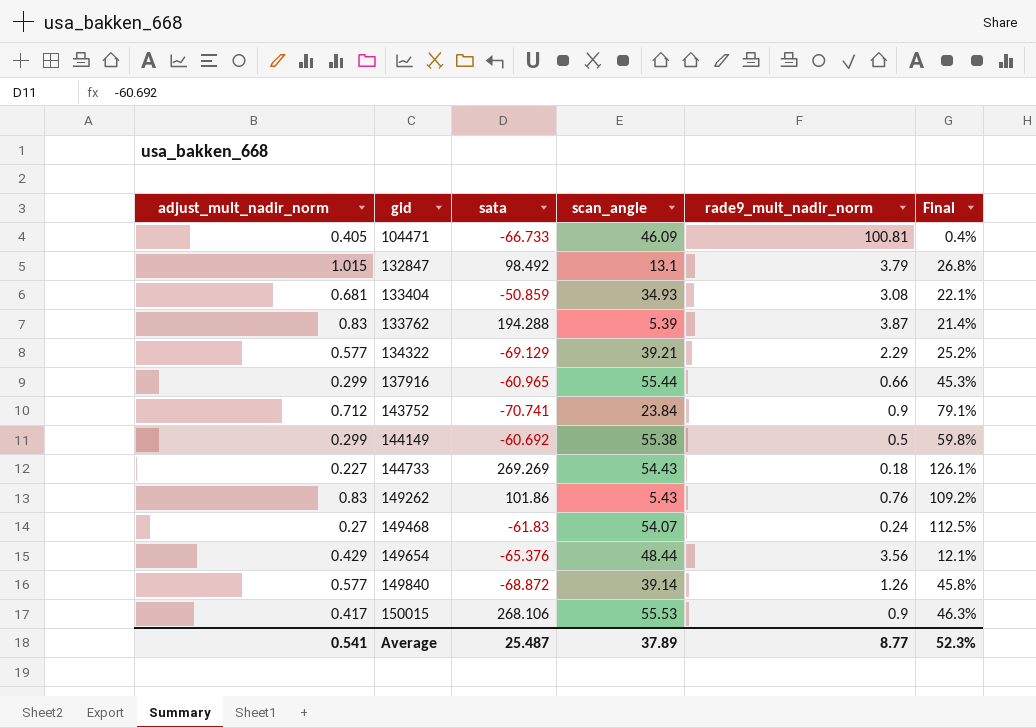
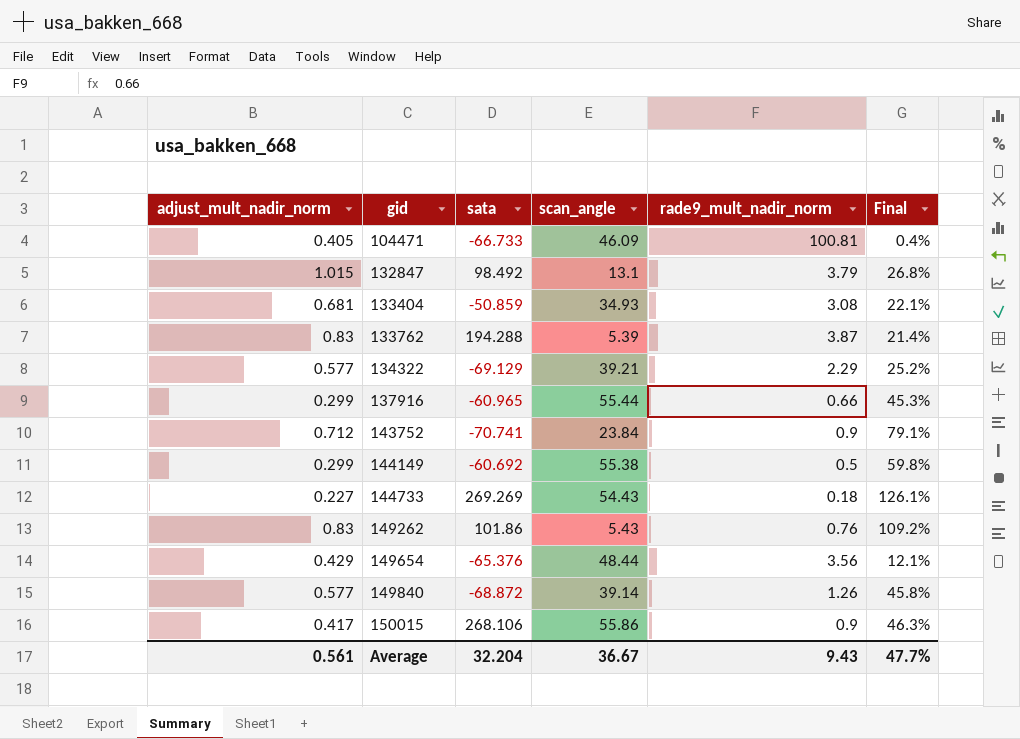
row 149468: 0.27 | -61.83 | 54.07 | 0.24 | 112.5% -> none
150015 | scan_angle: 55.53 -> 55.86
Average | adjust_mult_nadir_norm: 0.541 -> 0.561
Average | sata: 25.487 -> 32.204
Average | scan_angle: 37.89 -> 36.67
Average | rade9_mult_nadir_norm: 8.77 -> 9.43
Average | Final: 52.3% -> 47.7%

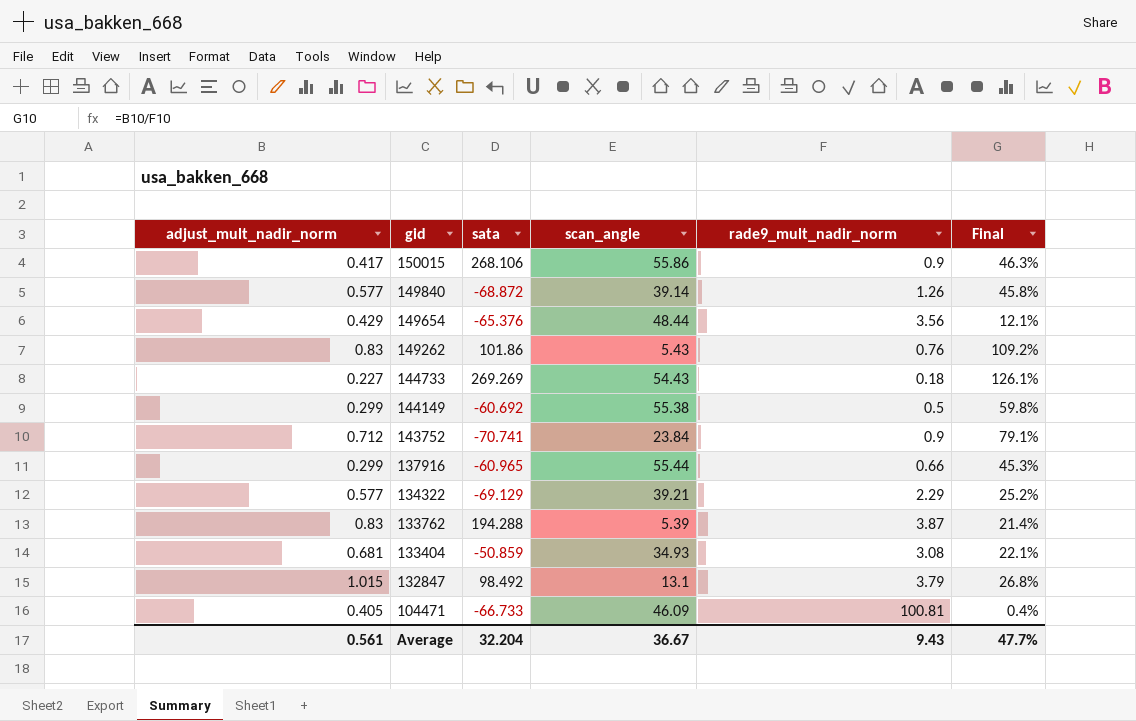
row order: gid ascending -> gid descending

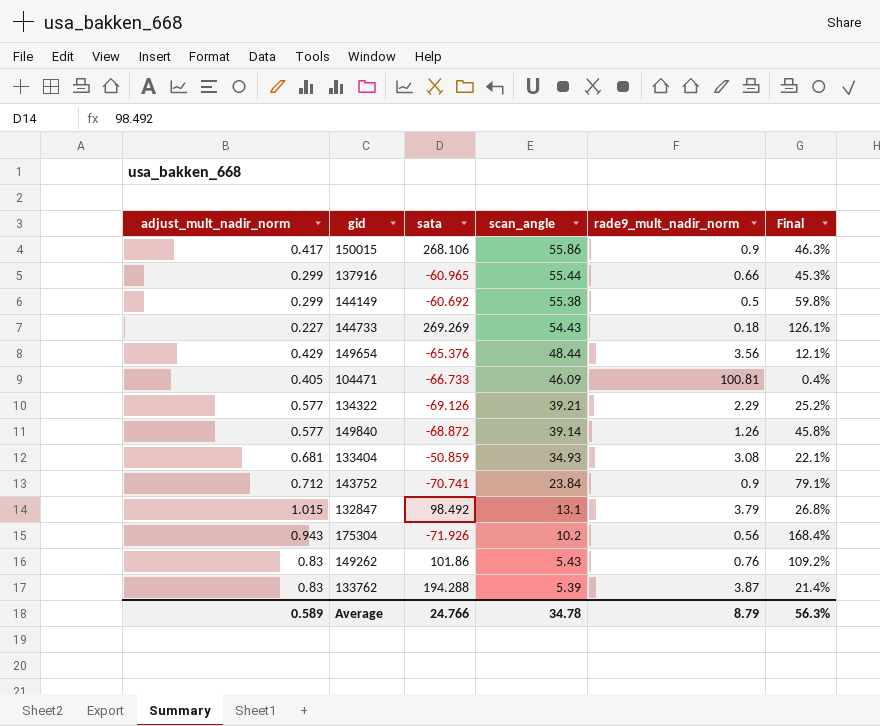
row order: gid descending -> scan_angle descending
134322 | sata: -69.129 -> -69.126
row 175304: none -> 0.943 | -71.926 | 10.2 | 0.56 | 168.4%
Average | adjust_mult_nadir_norm: 0.561 -> 0.589
Average | sata: 32.204 -> 24.766
Average | scan_angle: 36.67 -> 34.78
Average | rade9_mult_nadir_norm: 9.43 -> 8.79
Average | Final: 47.7% -> 56.3%

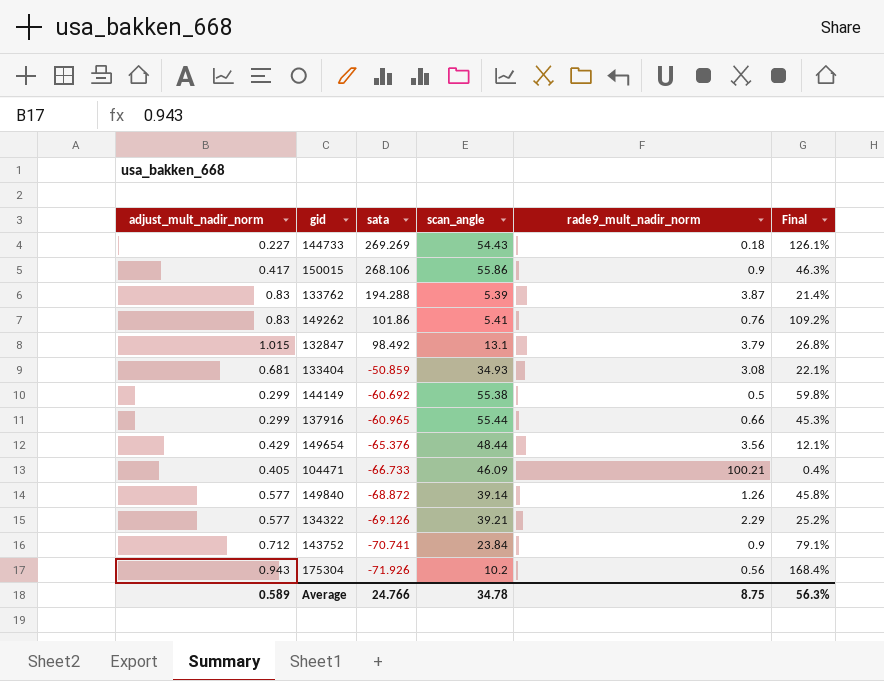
row order: scan_angle descending -> sata descending
149262 | scan_angle: 5.43 -> 5.41
104471 | rade9_mult_nadir_norm: 100.81 -> 100.21
Average | rade9_mult_nadir_norm: 8.79 -> 8.75

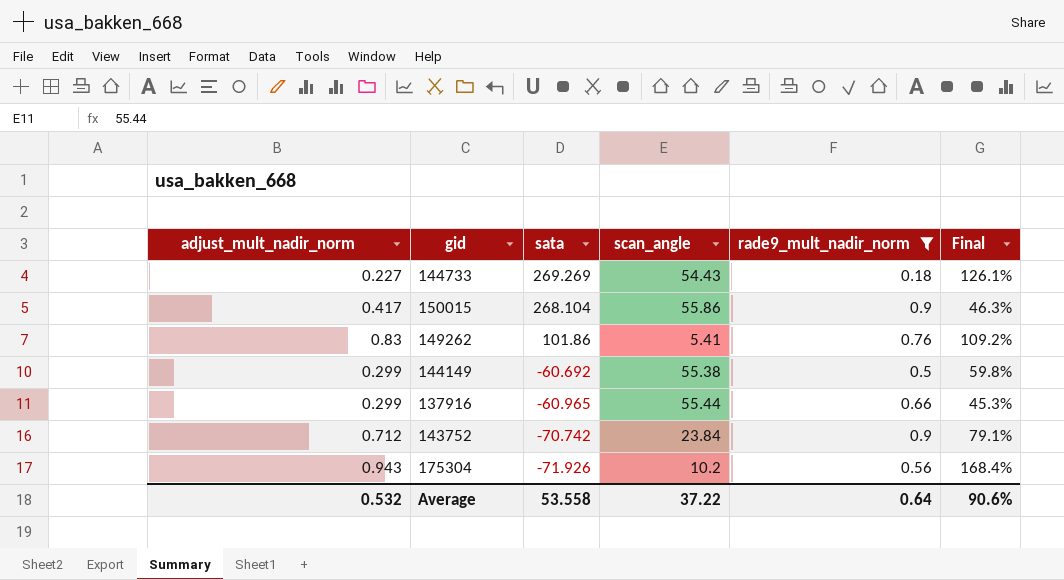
filter: none -> rade9_mult_nadir_norm <= 0.9
150015 | sata: 268.106 -> 268.104
143752 | sata: -70.741 -> -70.742
Average | adjust_mult_nadir_norm: 0.589 -> 0.532
Average | sata: 24.766 -> 53.558
Average | scan_angle: 34.78 -> 37.22
Average | rade9_mult_nadir_norm: 8.75 -> 0.64
Average | Final: 56.3% -> 90.6%

